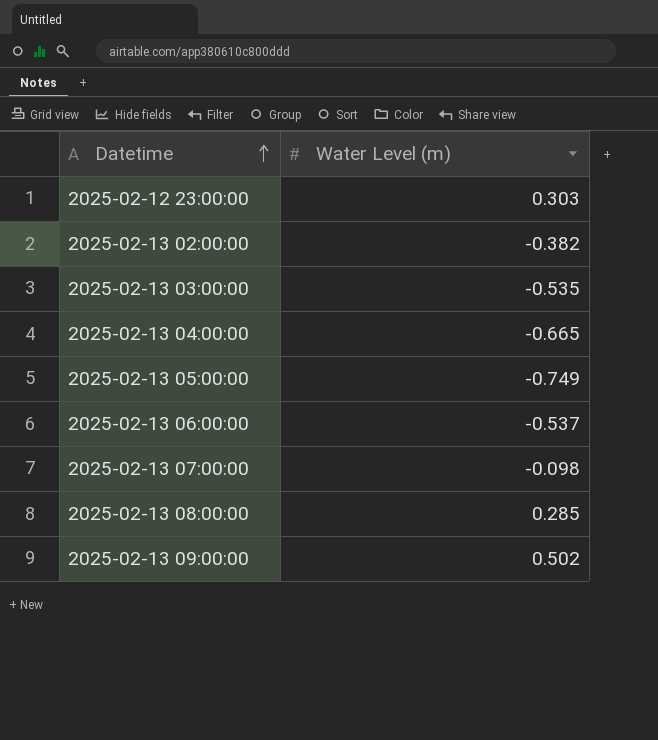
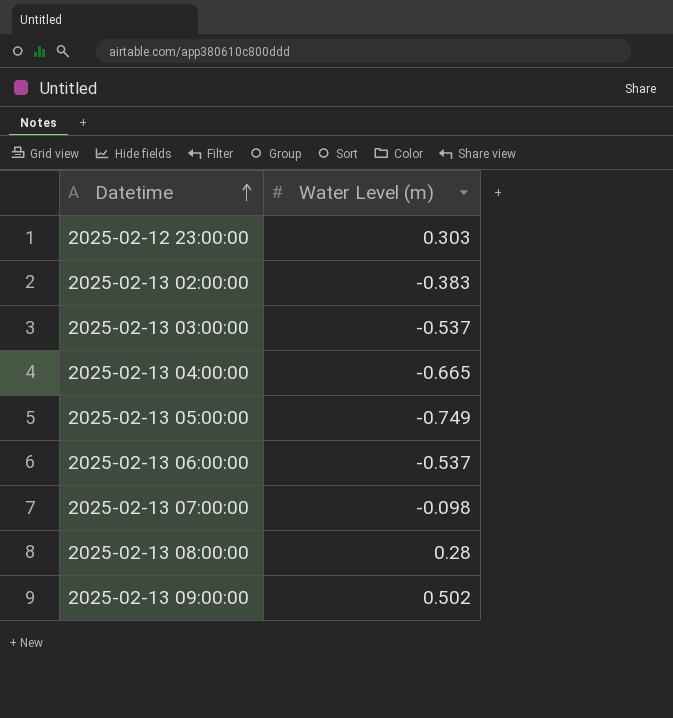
2025-02-13 02:00:00 | Water Level (m): -0.382 -> -0.383
2025-02-13 03:00:00 | Water Level (m): -0.535 -> -0.537
2025-02-13 08:00:00 | Water Level (m): 0.285 -> 0.28

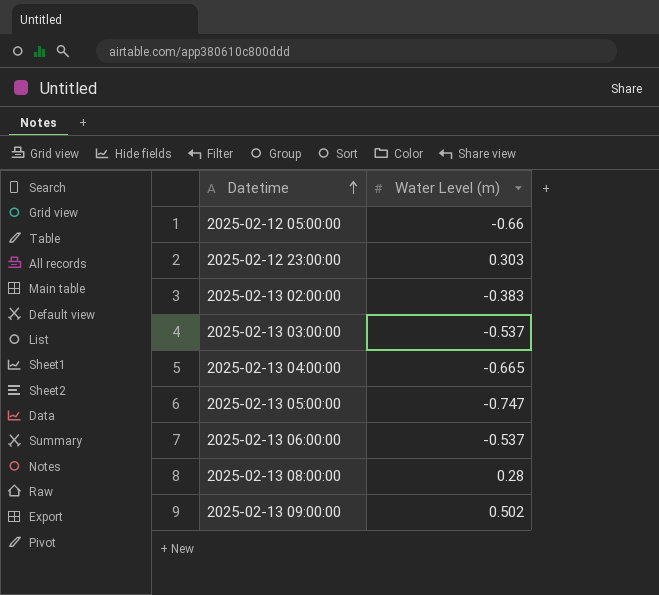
row 2025-02-13 07:00:00: -0.098 -> none
row 2025-02-12 05:00:00: none -> -0.66
2025-02-13 05:00:00 | Water Level (m): -0.749 -> -0.747

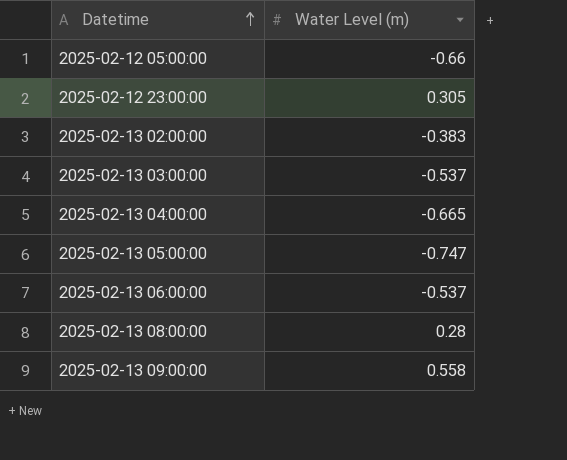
2025-02-12 23:00:00 | Water Level (m): 0.303 -> 0.305
2025-02-13 09:00:00 | Water Level (m): 0.502 -> 0.558

